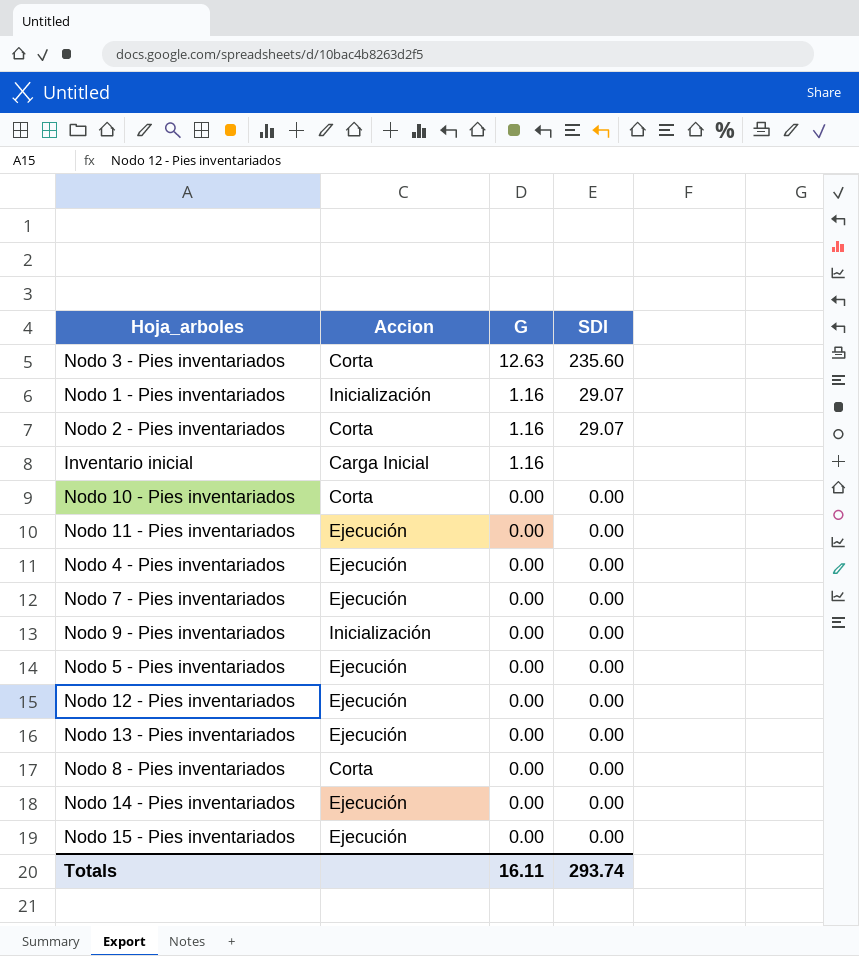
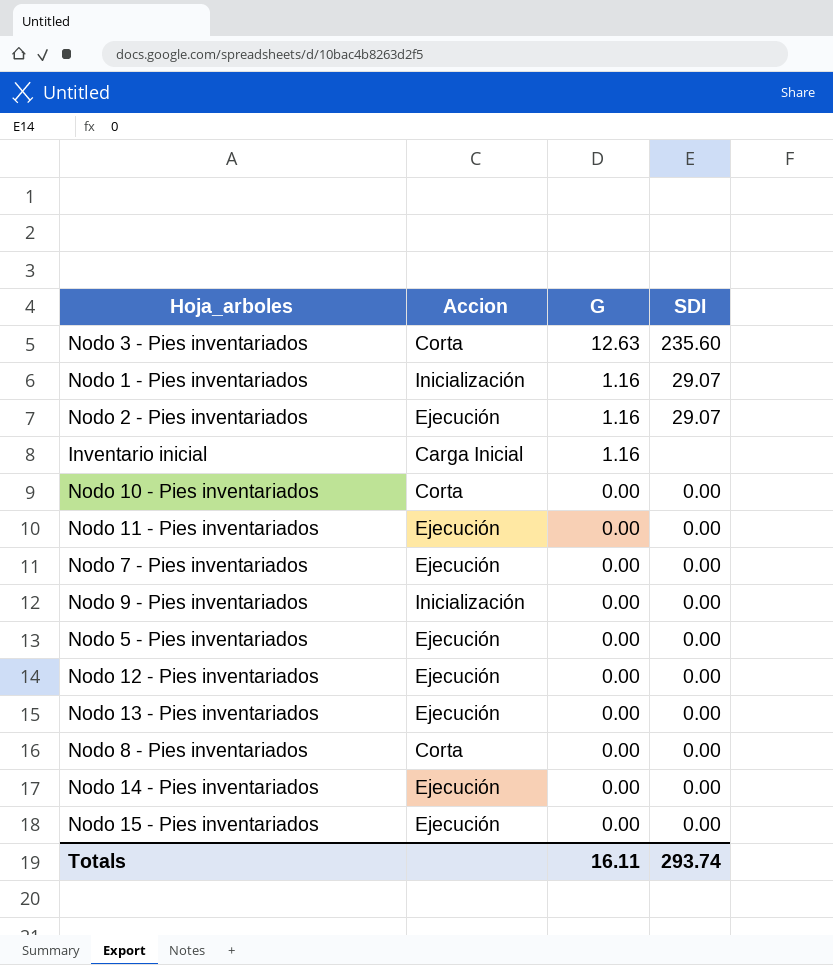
row Nodo 4 - Pies inventariados: Ejecución | 0.00 | 0.00 -> none
Nodo 2 - Pies inventariados | Accion: Corta -> Ejecución

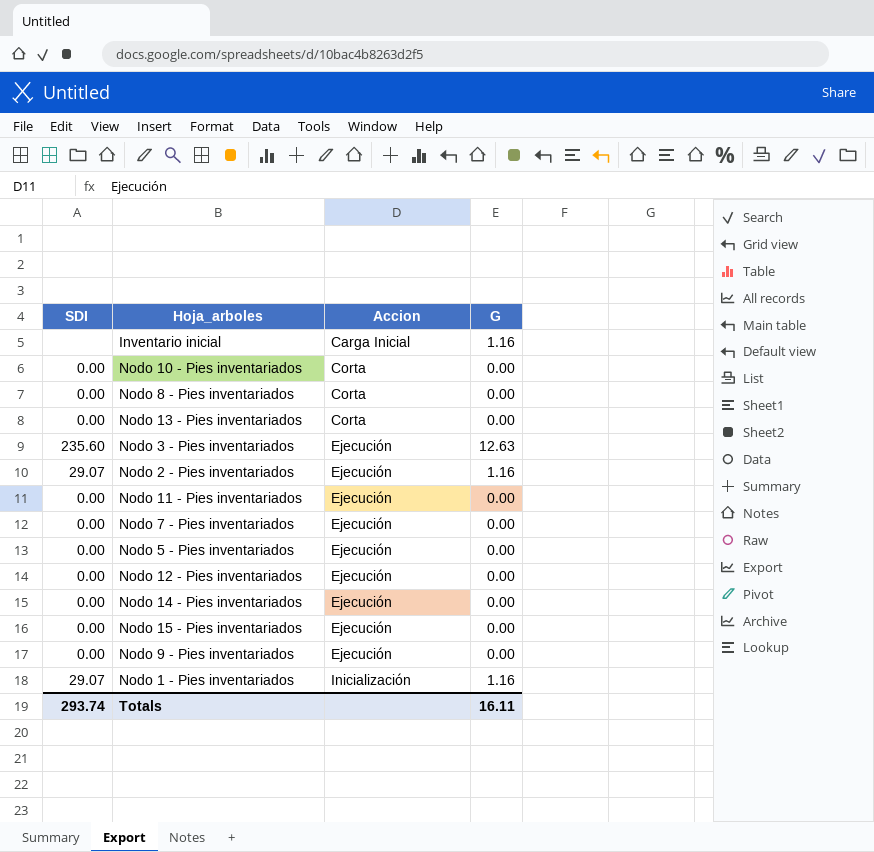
row order: G descending -> Accion ascending
column SDI | position: 4 -> 1
Nodo 13 - Pies inventariados | Accion: Ejecución -> Corta
Nodo 3 - Pies inventariados | Accion: Corta -> Ejecución
Nodo 9 - Pies inventariados | Accion: Inicialización -> Ejecución

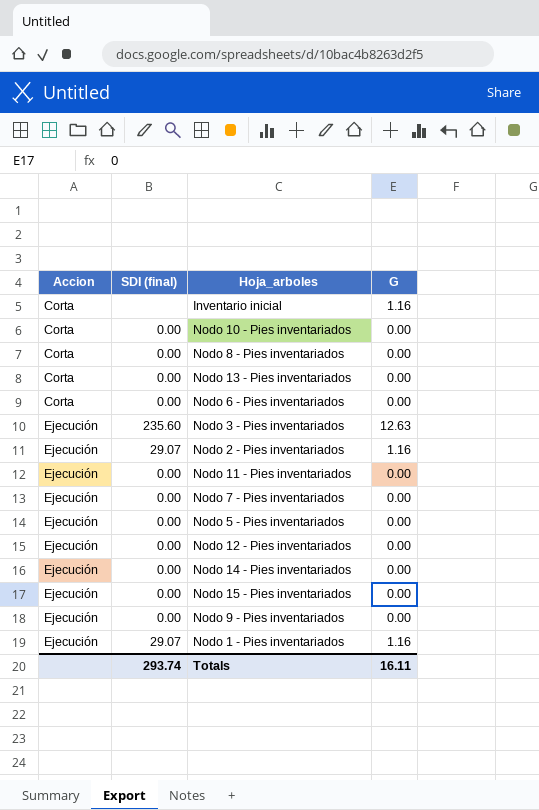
column Accion | position: 3 -> 1
column name: SDI -> SDI (final)
Inventario inicial | Accion: Carga Inicial -> Corta
row Nodo 6 - Pies inventariados: none -> Corta | 0.00 | 0.00
Nodo 1 - Pies inventariados | Accion: Inicialización -> Ejecución

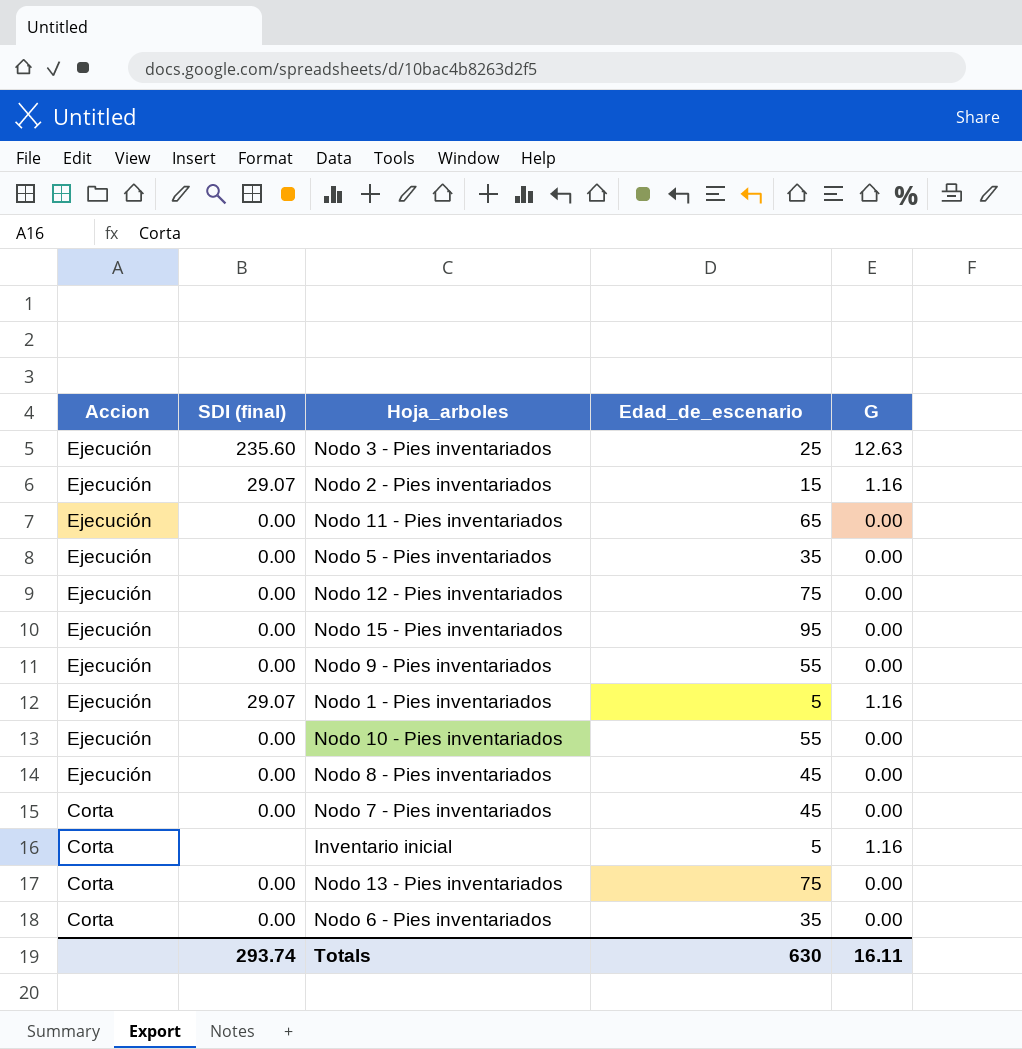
row order: Accion ascending -> Accion descending
column Edad_de_escenario | position: none -> 4
row Nodo 14 - Pies inventariados: Ejecución | 0.00 | 0.00 -> none
Nodo 10 - Pies inventariados | Accion: Corta -> Ejecución
Nodo 8 - Pies inventariados | Accion: Corta -> Ejecución
Nodo 7 - Pies inventariados | Accion: Ejecución -> Corta

